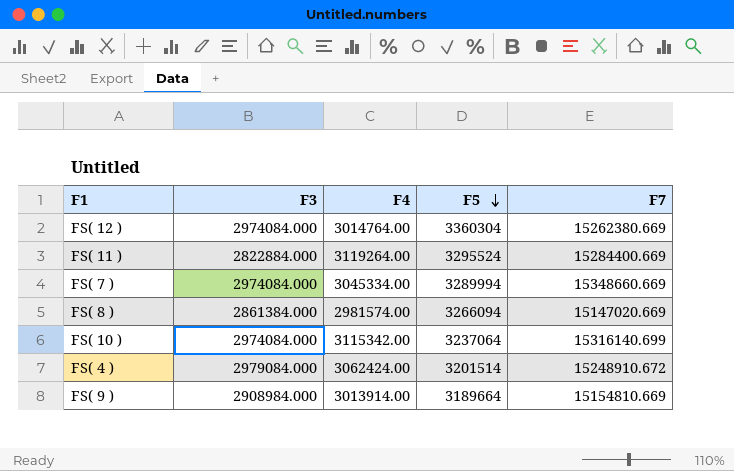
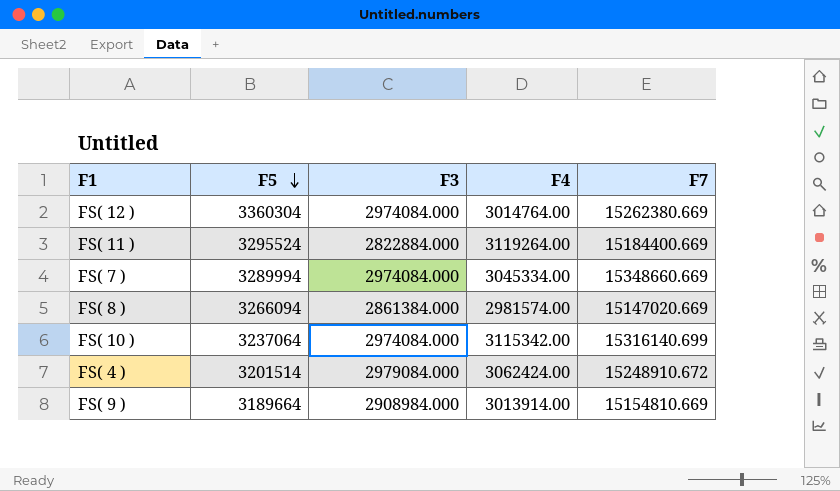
column F5 | position: 4 -> 2
FS( 11 ) | F7: 15284400.669 -> 15184400.669

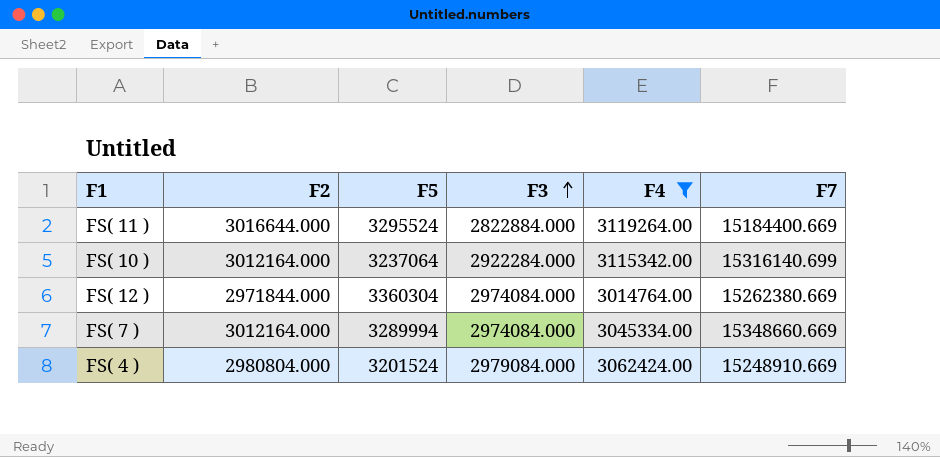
filter: none -> F4 >= 3014764.00
row order: F5 descending -> F3 ascending
column F2 | position: none -> 2
FS( 10 ) | F3: 2974084.000 -> 2922284.000
FS( 4 ) | F5: 3201514 -> 3201524
FS( 4 ) | F7: 15248910.672 -> 15248910.669

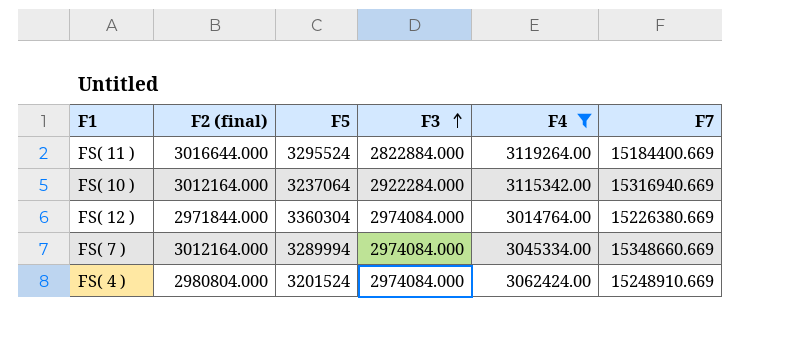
column name: F2 -> F2 (final)
FS( 10 ) | F7: 15316140.699 -> 15316940.669
FS( 12 ) | F7: 15262380.669 -> 15226380.669
FS( 4 ) | F3: 2979084.000 -> 2974084.000

